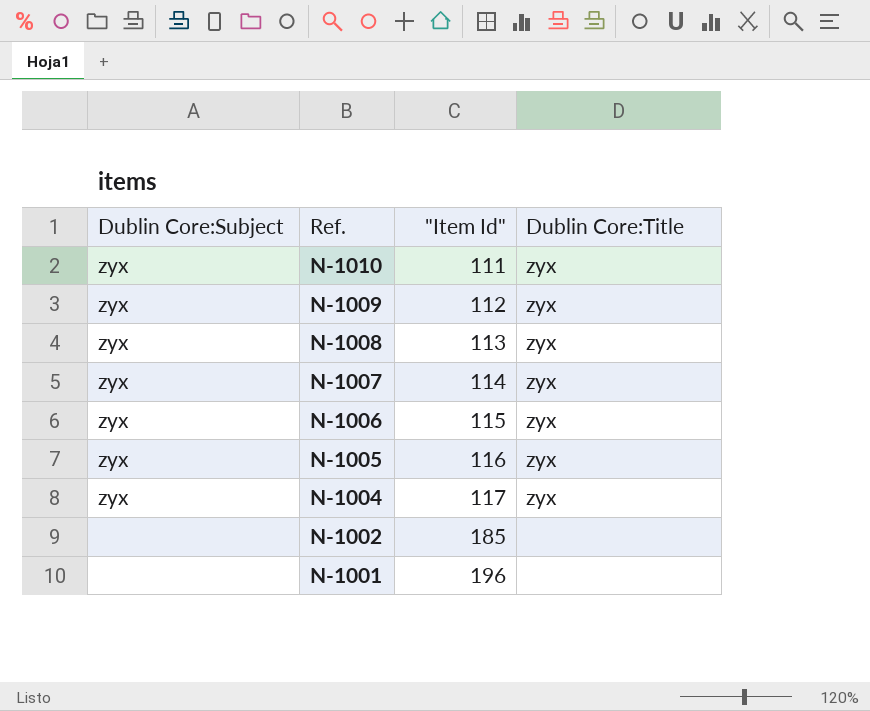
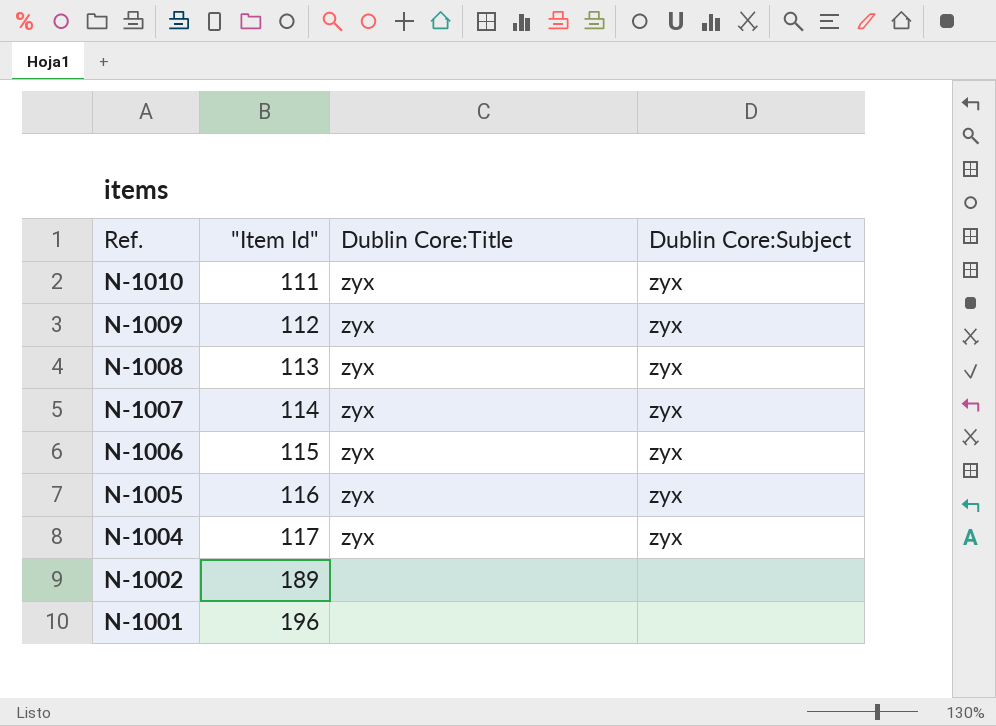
column Dublin Core:Subject | position: 1 -> 4
N-1002 | "Item Id": 185 -> 189

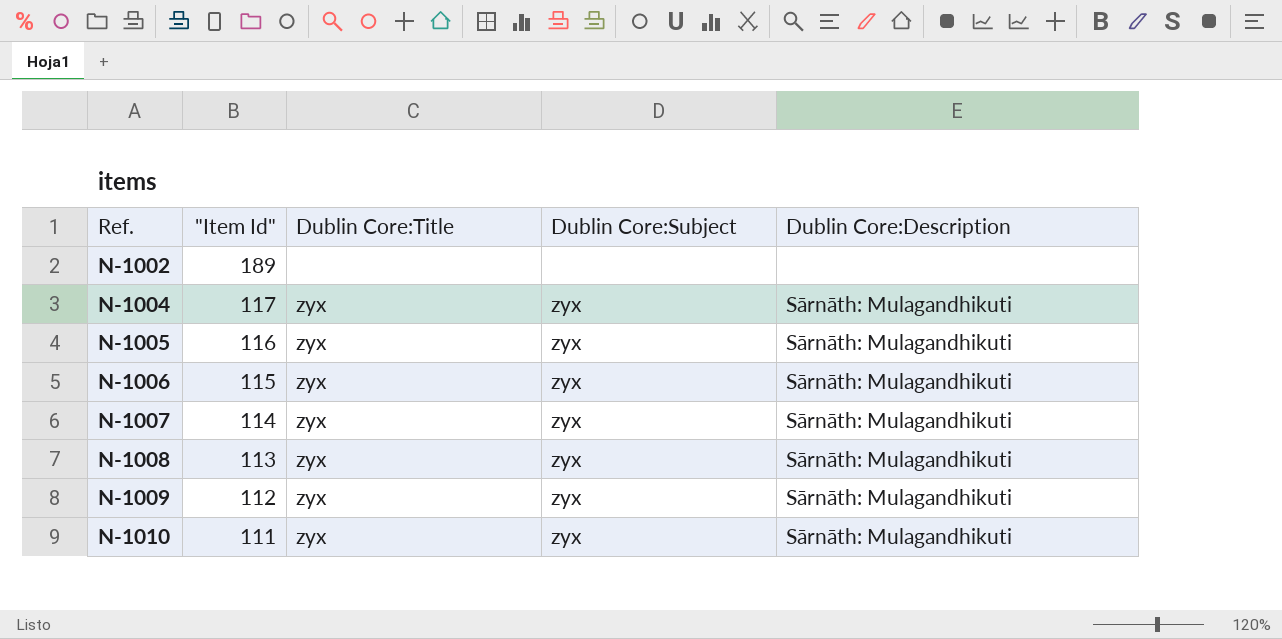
row order: Ref. descending -> Ref. ascending
column Dublin Core:Description | position: none -> 5
row N-1001: 196 | none | none -> none

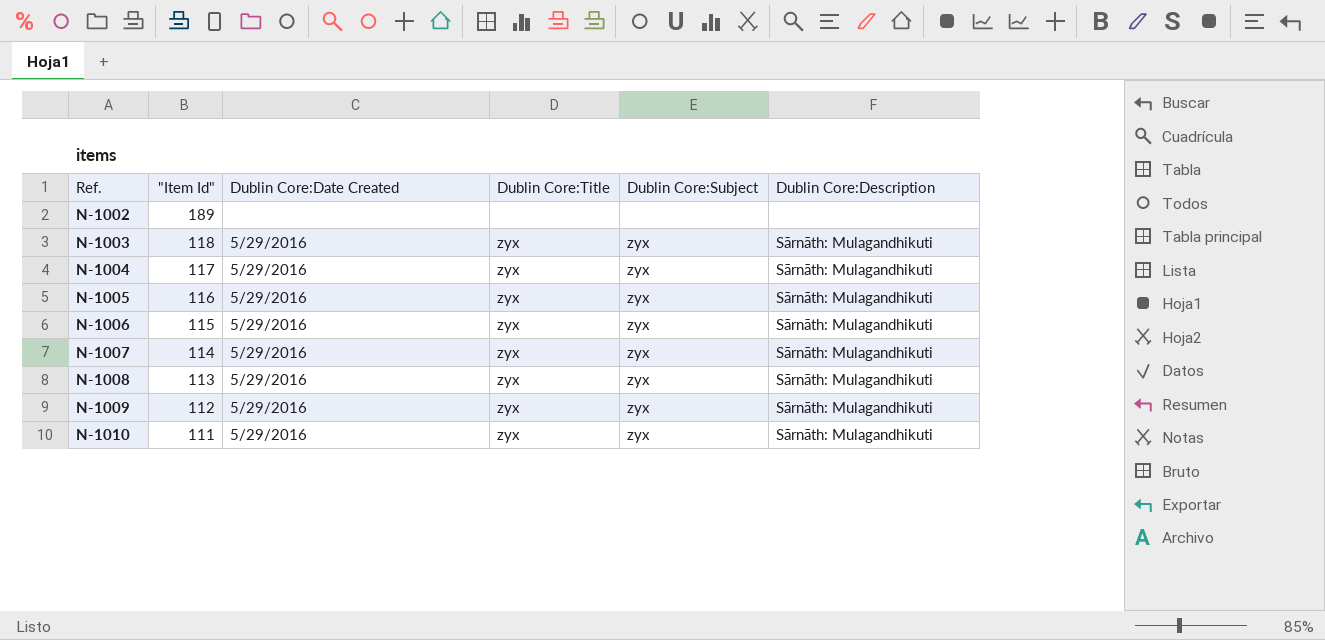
column Dublin Core:Date Created | position: none -> 3
row N-1003: none -> 118 | 5/29/2016 | zyx | zyx | Sārnāth: Mulagandhikuti

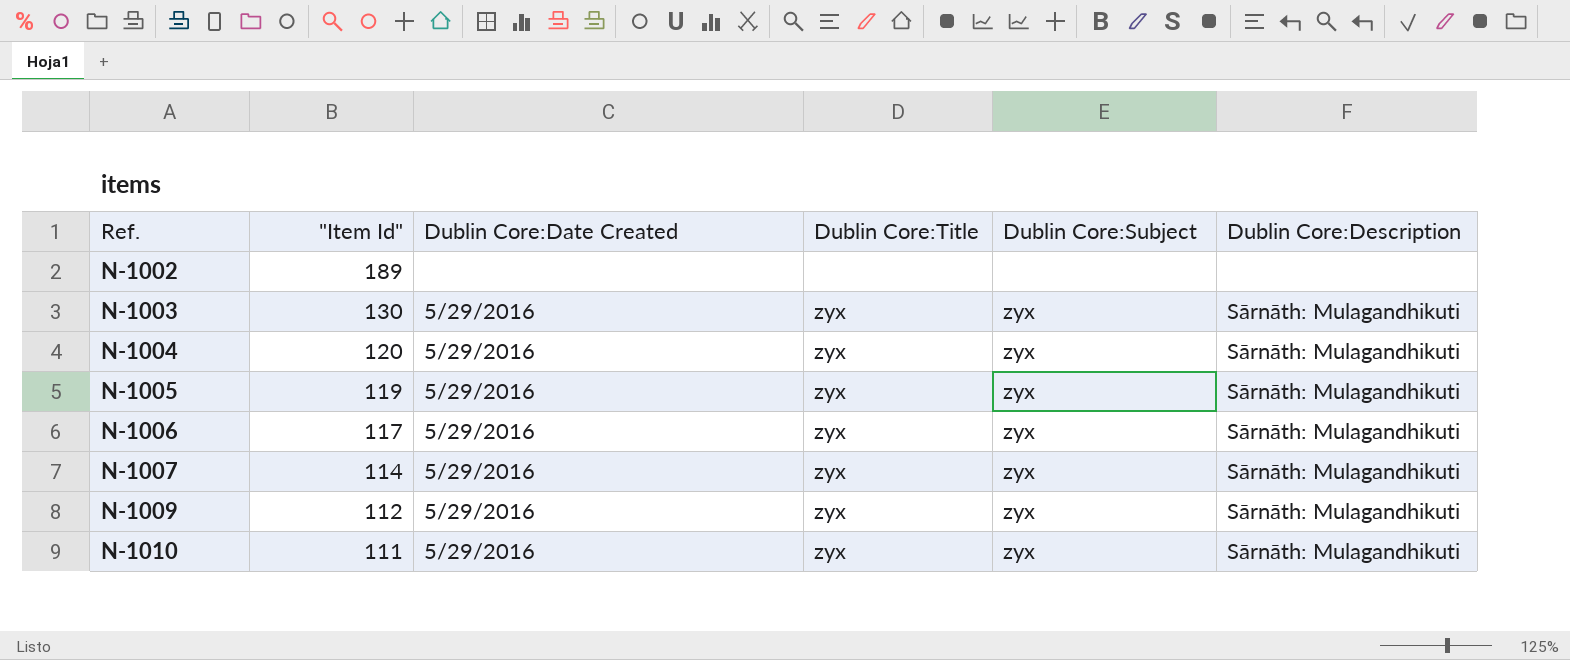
row N-1008: 113 | 5/29/2016 | zyx | zyx | Sārnāth: Mulagandhikuti -> none
N-1003 | "Item Id": 118 -> 130
N-1004 | "Item Id": 117 -> 120
N-1005 | "Item Id": 116 -> 119
N-1006 | "Item Id": 115 -> 117

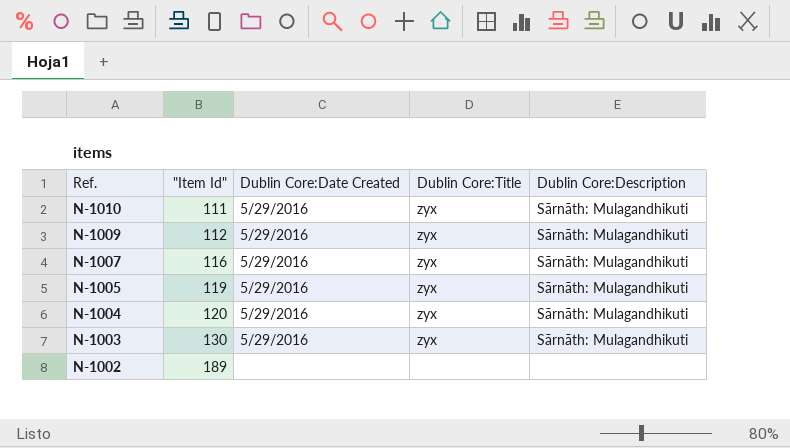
row order: Ref. ascending -> Ref. descending
column Dublin Core:Subject | position: 5 -> none
row N-1006: 117 | 5/29/2016 | zyx | zyx | Sārnāth: Mulagandhikuti -> none
N-1007 | "Item Id": 114 -> 116

